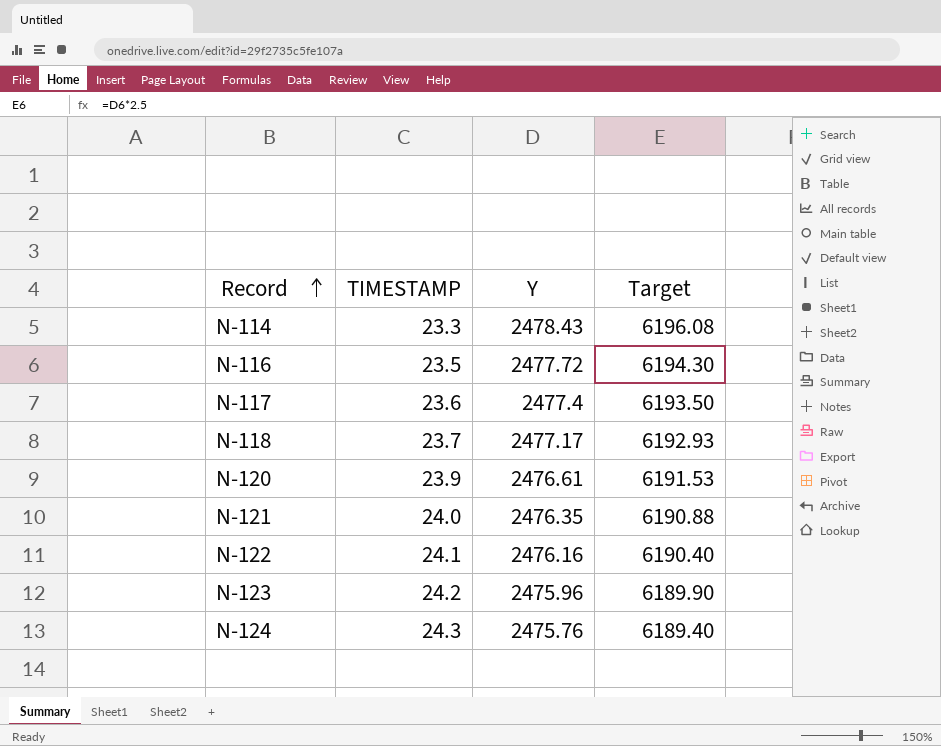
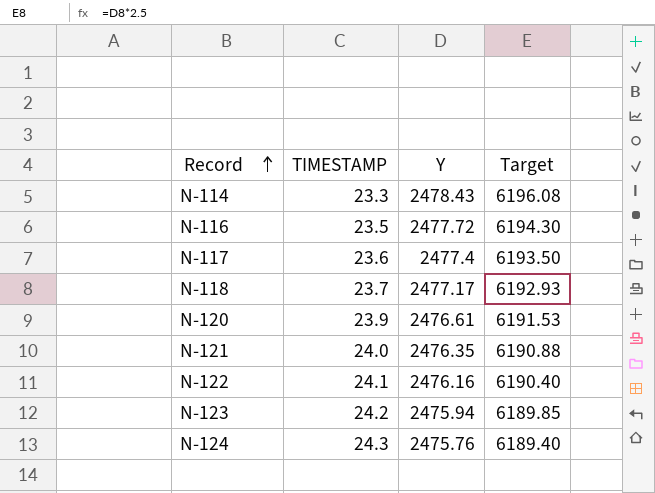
N-123 | Y: 2475.96 -> 2475.94
N-123 | Target: 6189.90 -> 6189.85

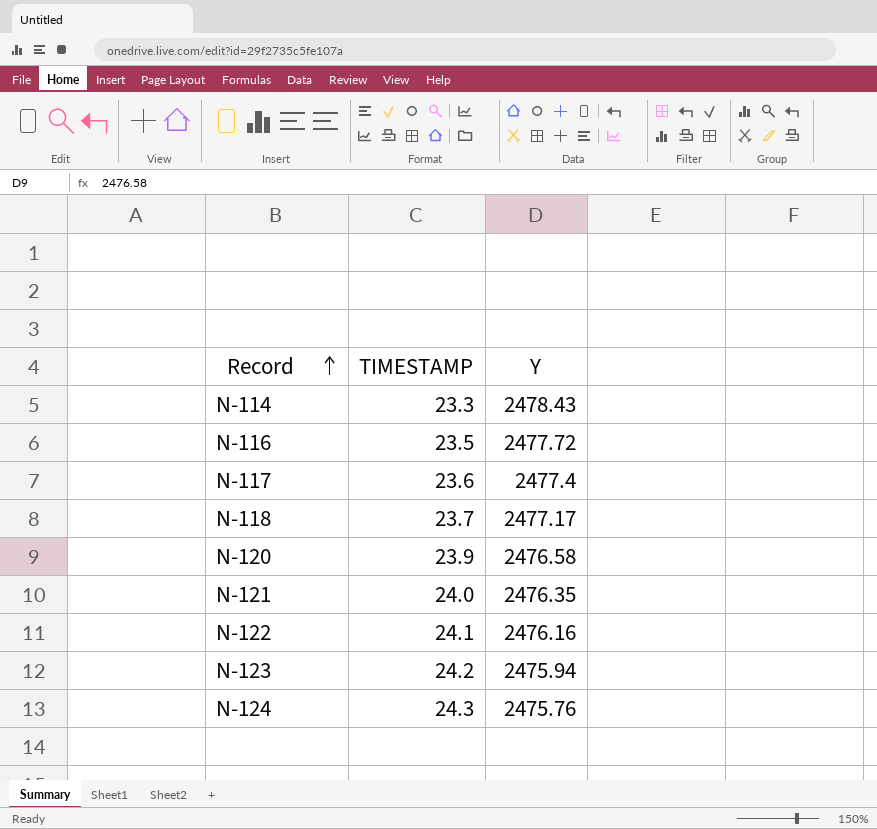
column Target | formula: [Y] * 2.5 -> none
N-120 | Y: 2476.61 -> 2476.58

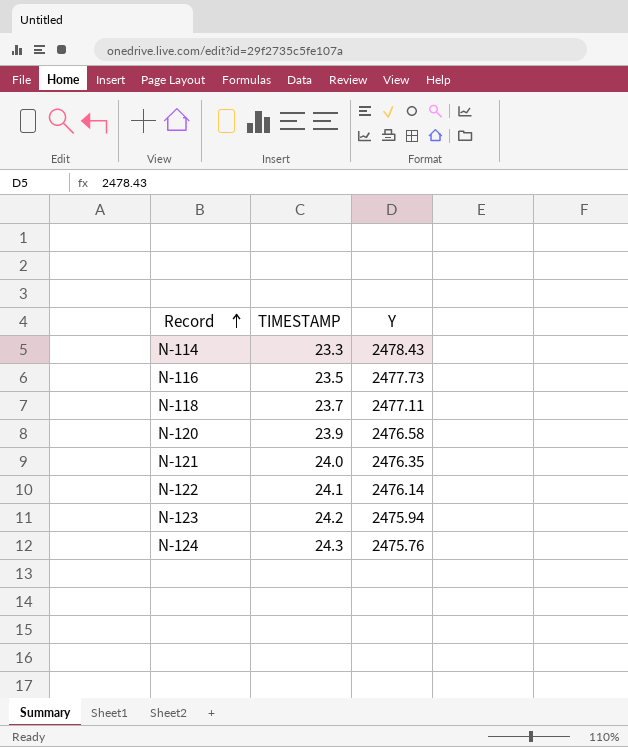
row N-117: 23.6 | 2477.4 -> none
N-116 | Y: 2477.72 -> 2477.73
N-118 | Y: 2477.17 -> 2477.11
N-122 | Y: 2476.16 -> 2476.14

